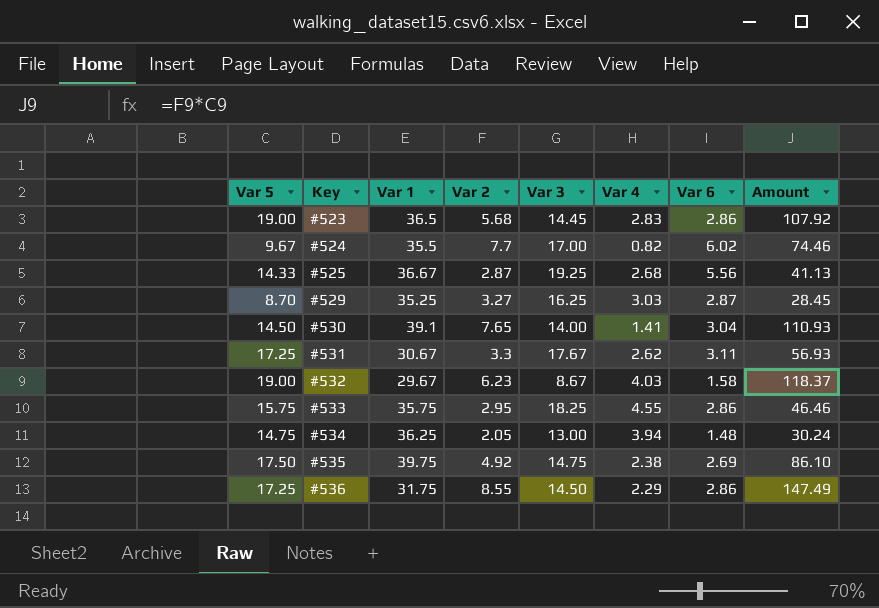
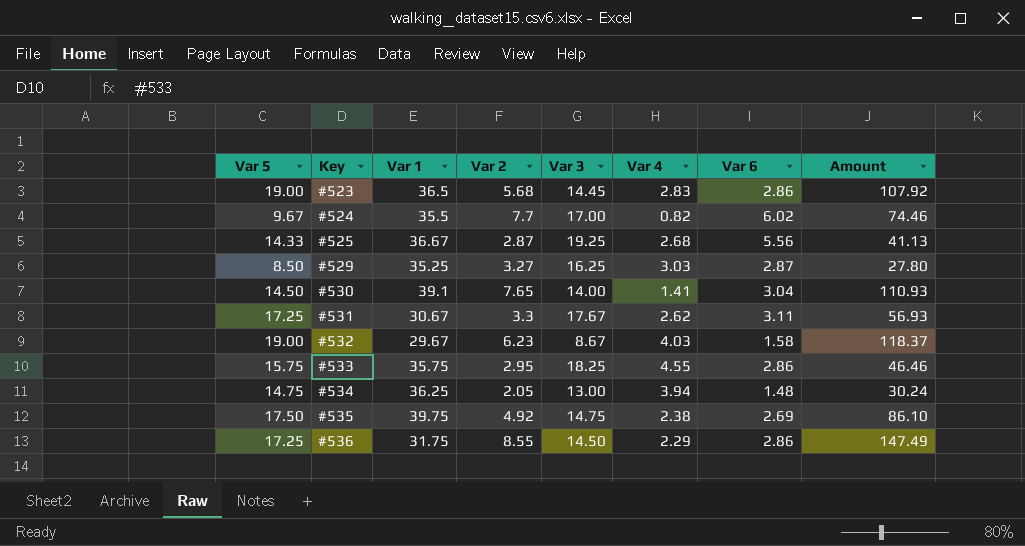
#529 | Var 5: 8.70 -> 8.50
#529 | Amount: 28.45 -> 27.80

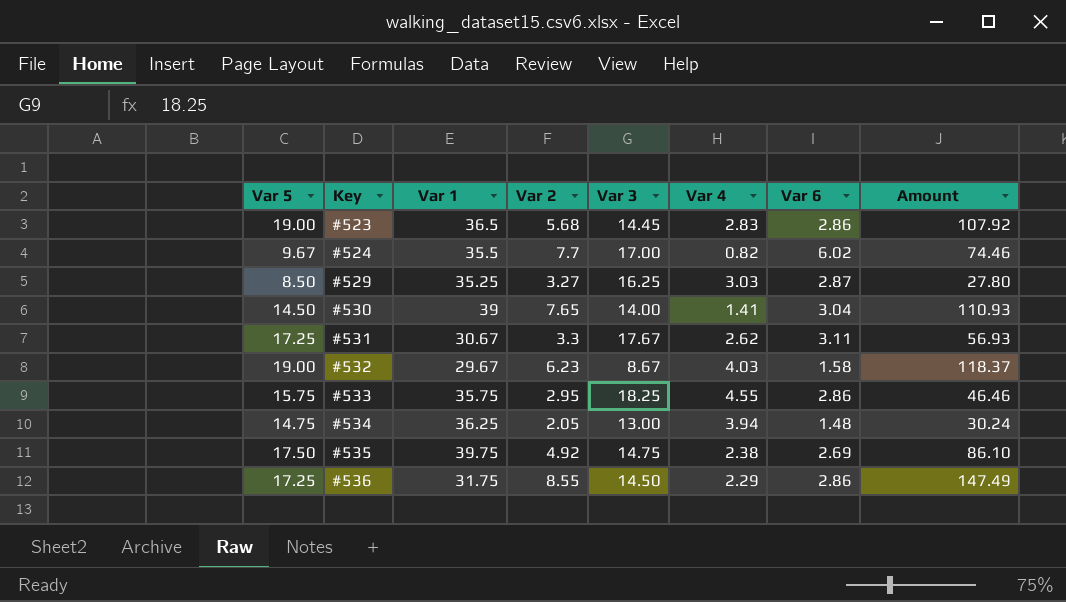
row #525: 14.33 | 36.67 | 2.87 | 19.25 | 2.68 | 5.56 | 41.13 -> none
#530 | Var 1: 39.1 -> 39

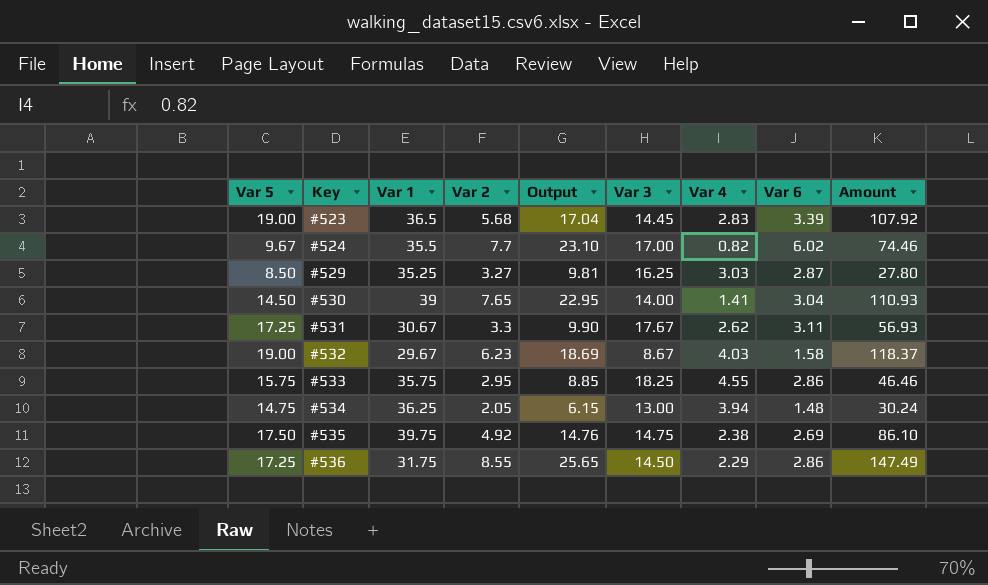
column Output | formula: none -> [Var 2] * 3
#523 | Var 6: 2.86 -> 3.39

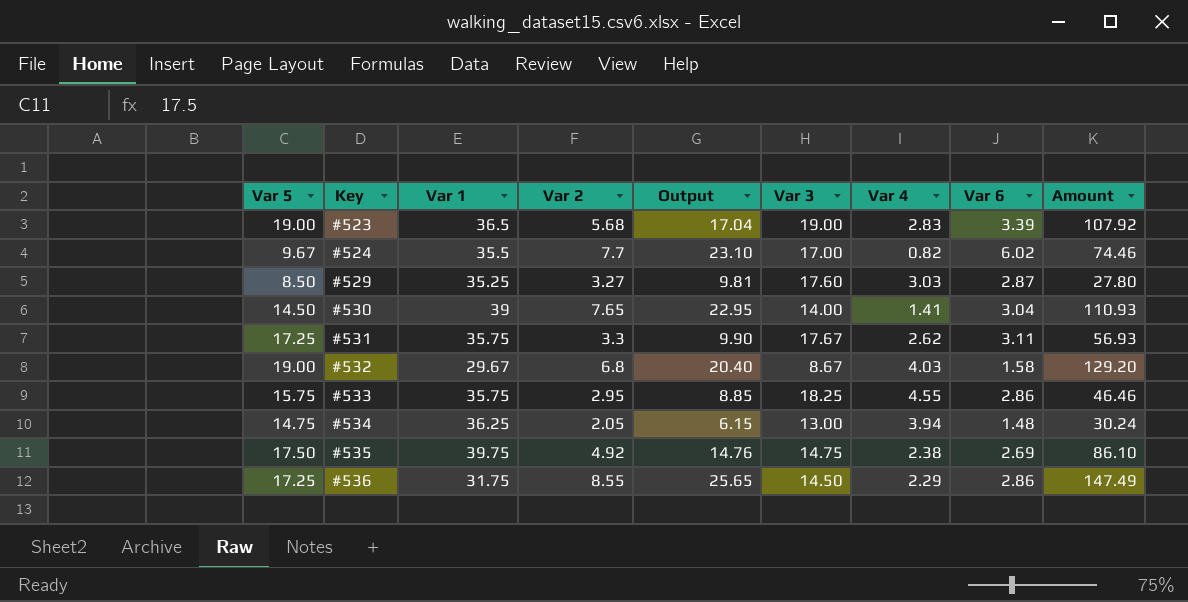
#523 | Var 3: 14.45 -> 19.00
#529 | Var 3: 16.25 -> 17.60
#531 | Var 1: 30.67 -> 35.75
#532 | Var 2: 6.23 -> 6.8
#532 | Output: 18.69 -> 20.40
#532 | Amount: 118.37 -> 129.20

